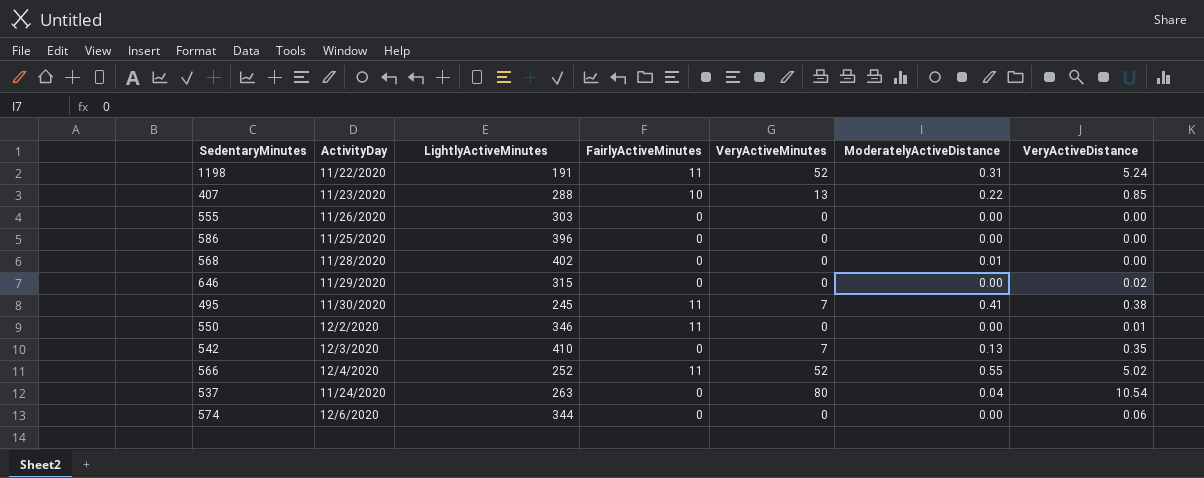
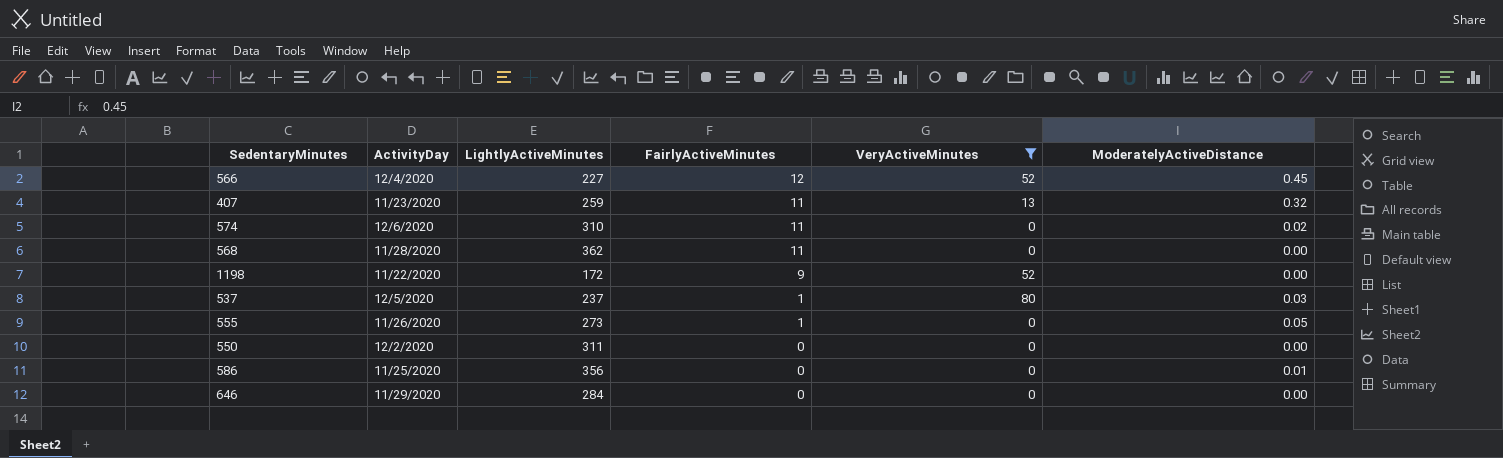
filter: none -> VeryActiveMinutes != 7
row order: none -> FairlyActiveMinutes descending
column VeryActiveDistance | position: 7 -> none
566 | LightlyActiveMinutes: 252 -> 227
566 | FairlyActiveMinutes: 11 -> 12
566 | ModeratelyActiveDistance: 0.55 -> 0.45
407 | LightlyActiveMinutes: 288 -> 259
407 | FairlyActiveMinutes: 10 -> 11
407 | ModeratelyActiveDistance: 0.22 -> 0.32
574 | LightlyActiveMinutes: 344 -> 310
574 | FairlyActiveMinutes: 0 -> 11
574 | ModeratelyActiveDistance: 0.00 -> 0.02
568 | LightlyActiveMinutes: 402 -> 362
568 | FairlyActiveMinutes: 0 -> 11
568 | ModeratelyActiveDistance: 0.01 -> 0.00
1198 | LightlyActiveMinutes: 191 -> 172
1198 | FairlyActiveMinutes: 11 -> 9
1198 | ModeratelyActiveDistance: 0.31 -> 0.00
537 | ActivityDay: 11/24/2020 -> 12/5/2020
537 | LightlyActiveMinutes: 263 -> 237
537 | FairlyActiveMinutes: 0 -> 1
537 | ModeratelyActiveDistance: 0.04 -> 0.03
555 | LightlyActiveMinutes: 303 -> 273
555 | FairlyActiveMinutes: 0 -> 1
555 | ModeratelyActiveDistance: 0.00 -> 0.05
550 | LightlyActiveMinutes: 346 -> 311
550 | FairlyActiveMinutes: 11 -> 0
586 | LightlyActiveMinutes: 396 -> 356
586 | ModeratelyActiveDistance: 0.00 -> 0.01
646 | LightlyActiveMinutes: 315 -> 284

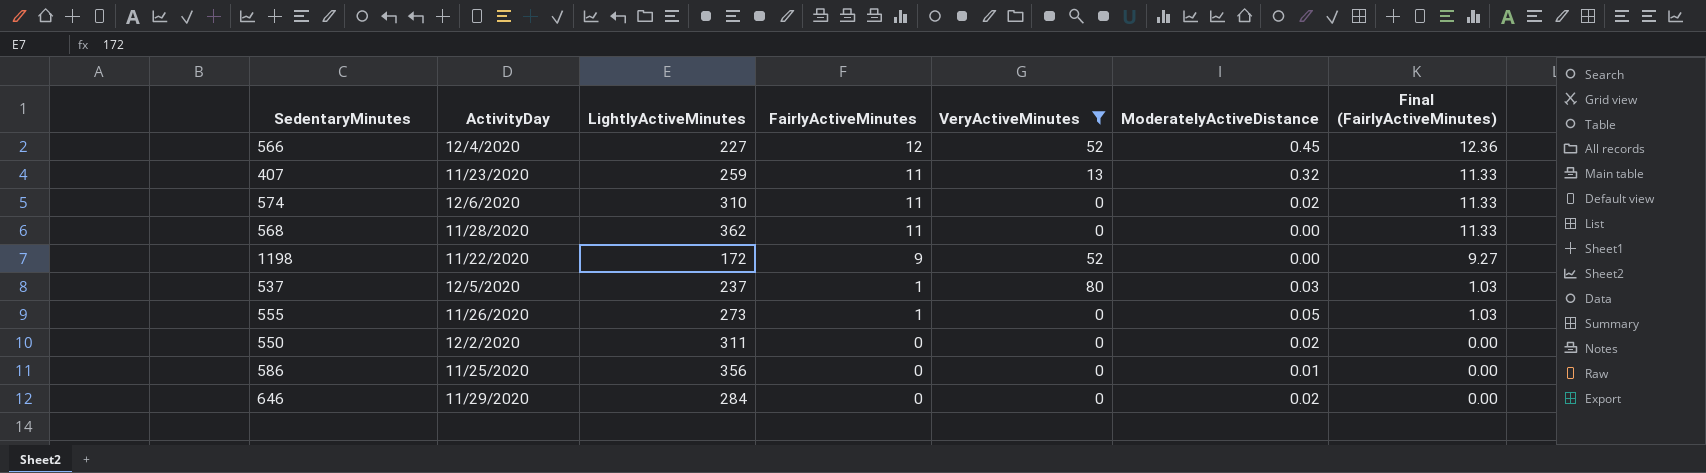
column Final (FairlyActiveMinutes) | formula: none -> [FairlyActiveMinutes] * 1.03
550 | ModeratelyActiveDistance: 0.00 -> 0.02
646 | ModeratelyActiveDistance: 0.00 -> 0.02

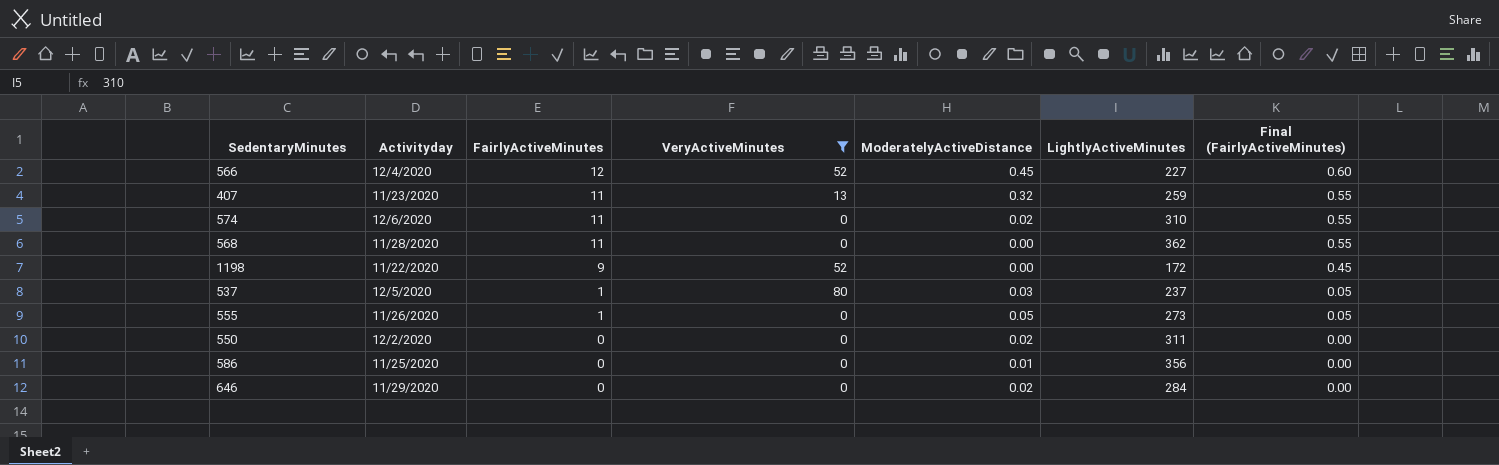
column name: ActivityDay -> Activityday
column LightlyActiveMinutes | position: 3 -> 6
column Final (FairlyActiveMinutes) | formula: [FairlyActiveMinutes] * 1.03 -> [FairlyActiveMinutes] * 0.05

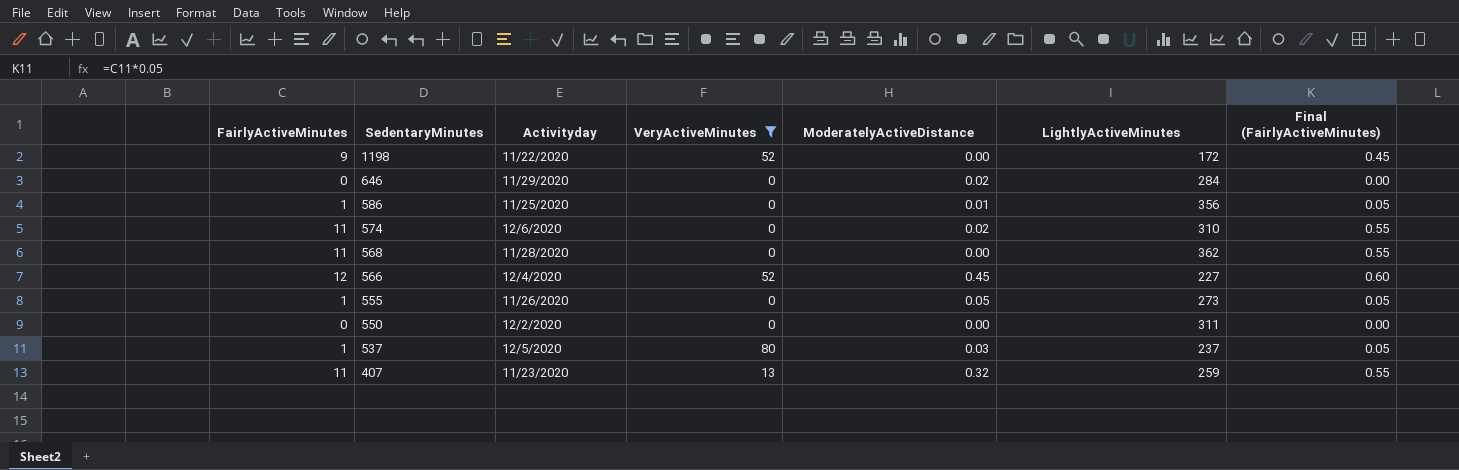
row order: FairlyActiveMinutes descending -> SedentaryMinutes descending
column FairlyActiveMinutes | position: 3 -> 1
586 | FairlyActiveMinutes: 0 -> 1
586 | Final (FairlyActiveMinutes): 0.00 -> 0.05
550 | ModeratelyActiveDistance: 0.02 -> 0.00

